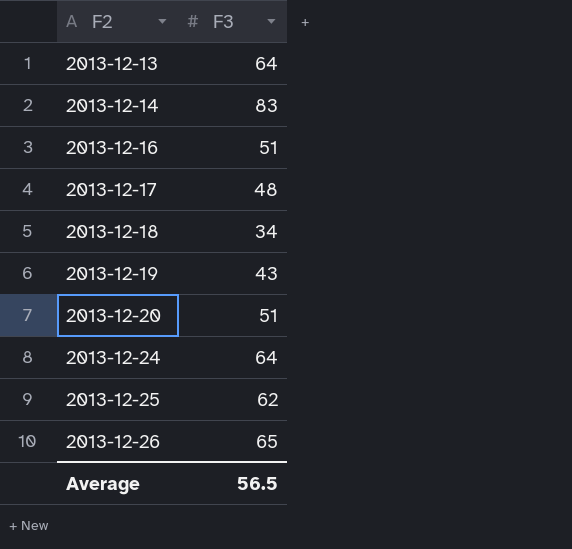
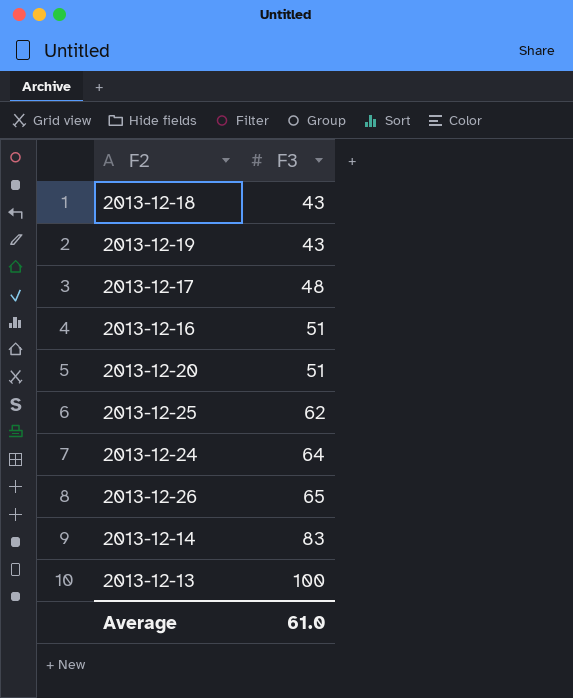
row order: F2 ascending -> F3 ascending
2013-12-18 | F3: 34 -> 43
2013-12-13 | F3: 64 -> 100
Average | F3: 56.5 -> 61.0

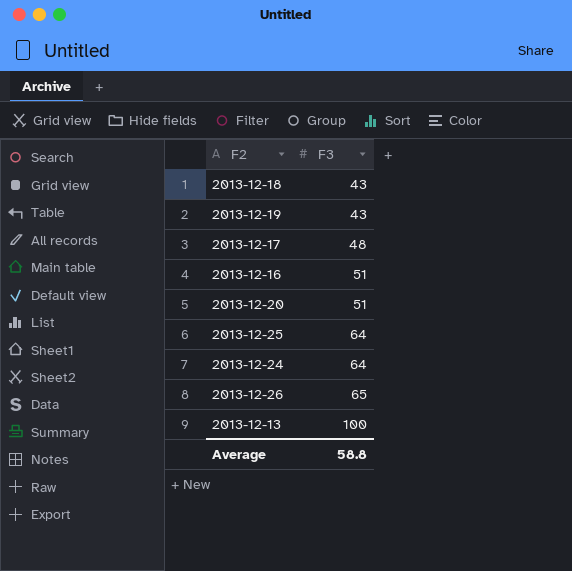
row 2013-12-14: 83 -> none
2013-12-25 | F3: 62 -> 64
Average | F3: 61.0 -> 58.8

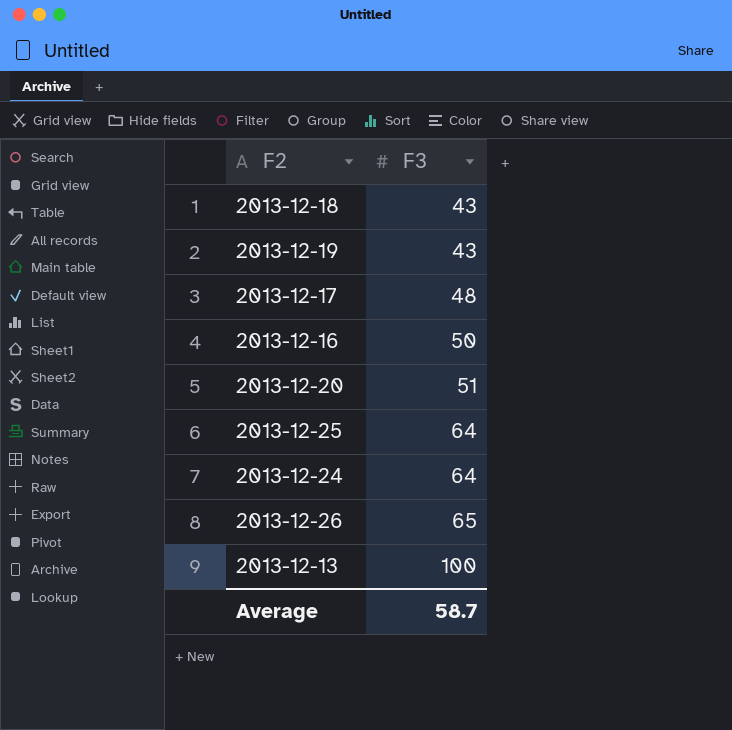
2013-12-16 | F3: 51 -> 50
Average | F3: 58.8 -> 58.7

